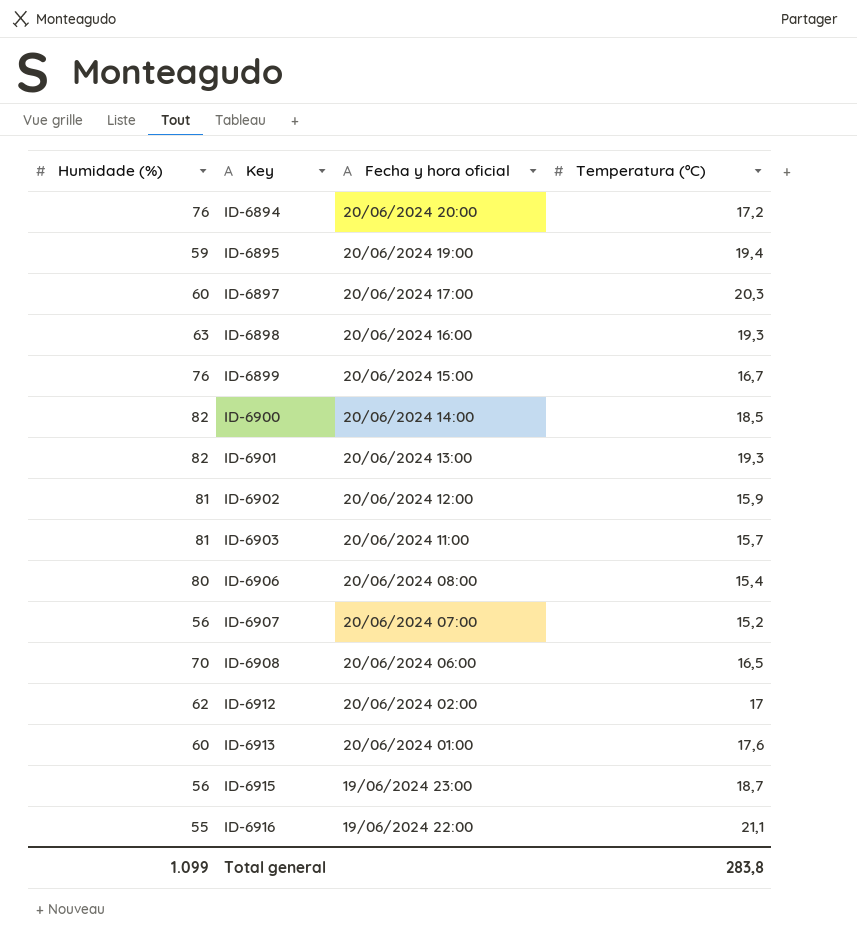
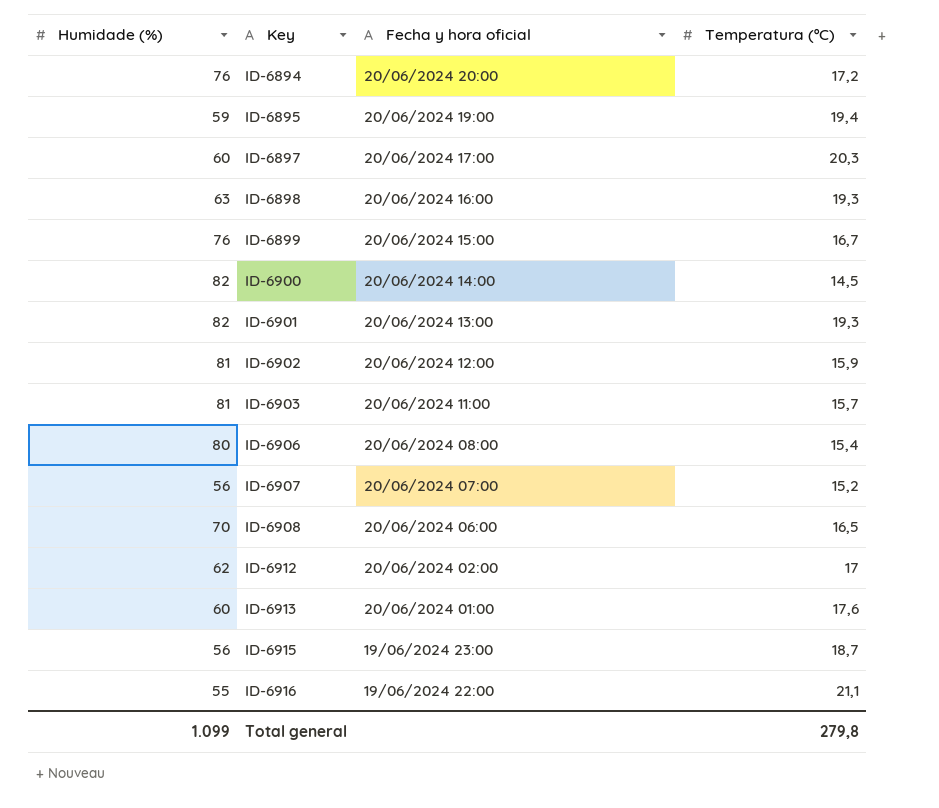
ID-6900 | Temperatura (ºC): 18,5 -> 14,5
Total general | Temperatura (ºC): 283,8 -> 279,8

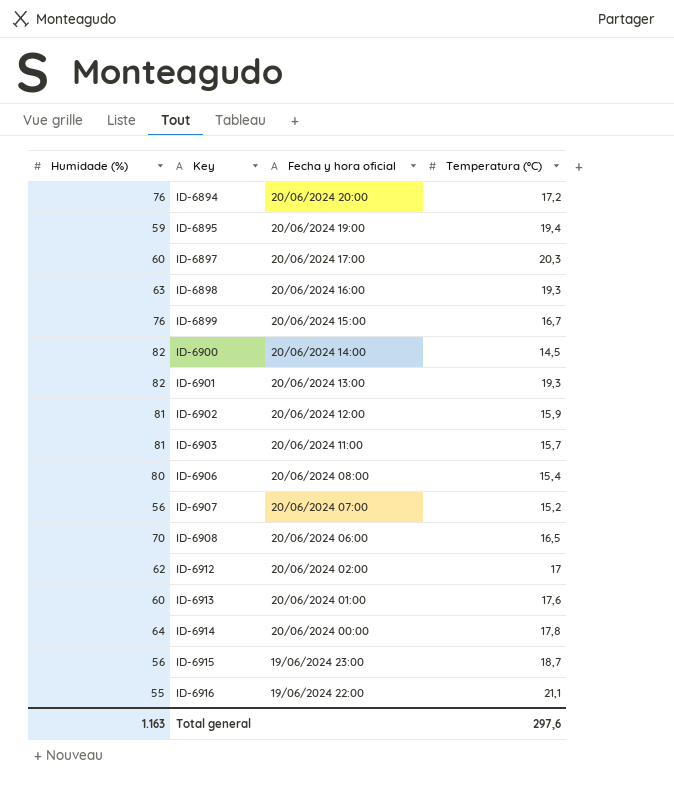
row ID-6914: none -> 64 | 20/06/2024 00:00 | 17,8
Total general | Humidade (%): 1.099 -> 1.163
Total general | Temperatura (ºC): 279,8 -> 297,6

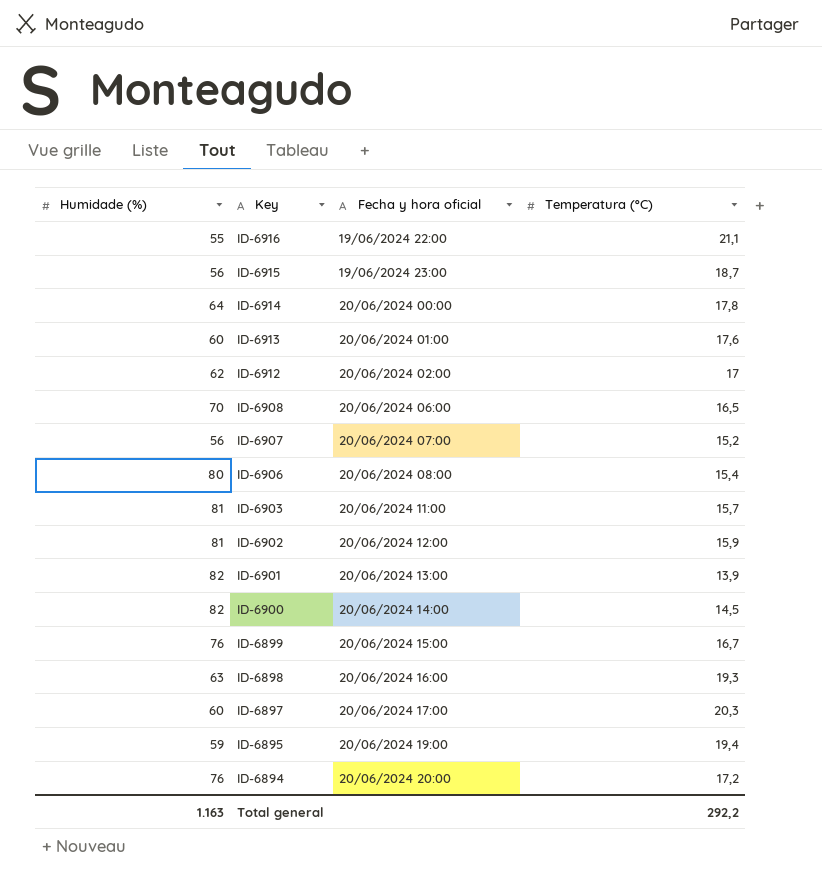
row order: Key ascending -> Key descending
ID-6901 | Temperatura (ºC): 19,3 -> 13,9
Total general | Temperatura (ºC): 297,6 -> 292,2

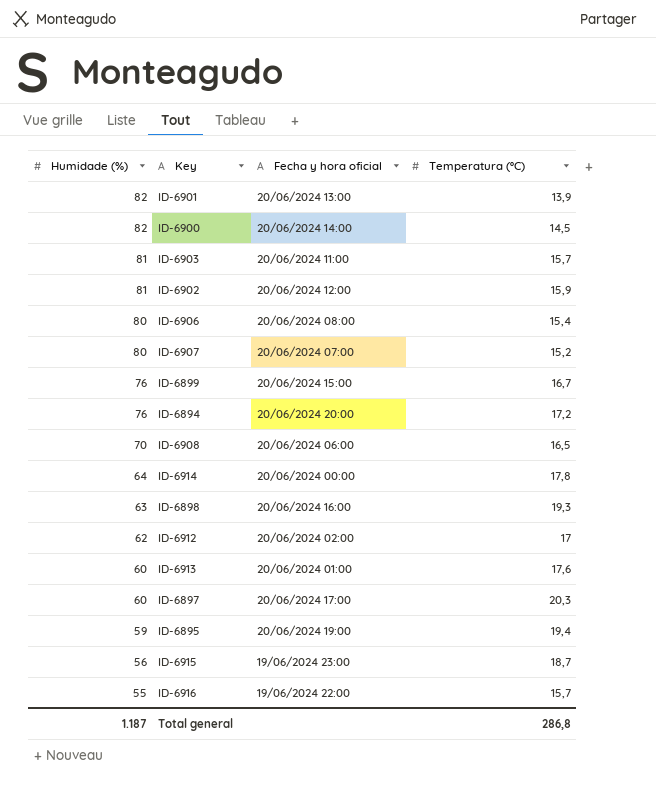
row order: Key descending -> Humidade (%) descending
ID-6907 | Humidade (%): 56 -> 80
ID-6916 | Temperatura (ºC): 21,1 -> 15,7
Total general | Humidade (%): 1.163 -> 1.187
Total general | Temperatura (ºC): 292,2 -> 286,8

